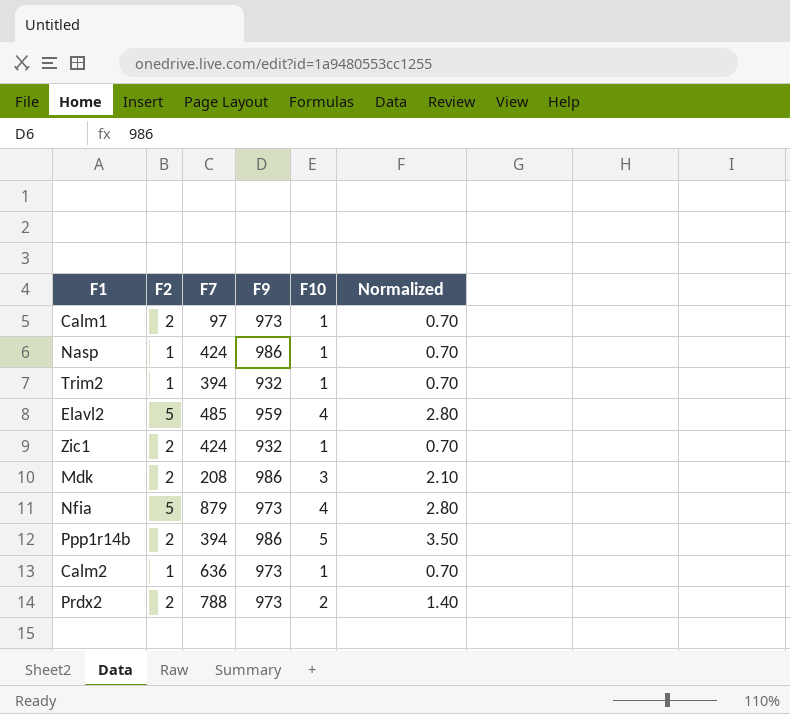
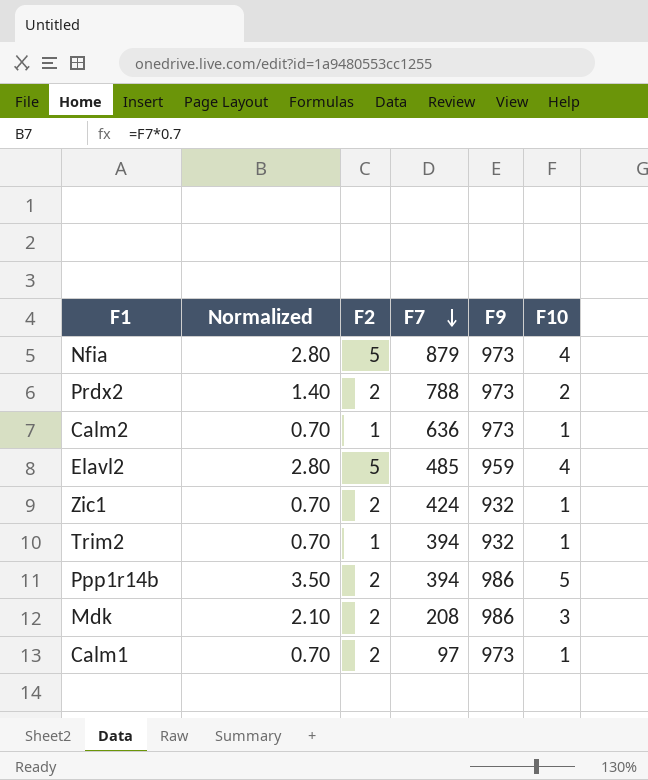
row order: none -> F7 descending
column Normalized | position: 6 -> 2
row Nasp: 1 | 424 | 986 | 1 | 0.70 -> none

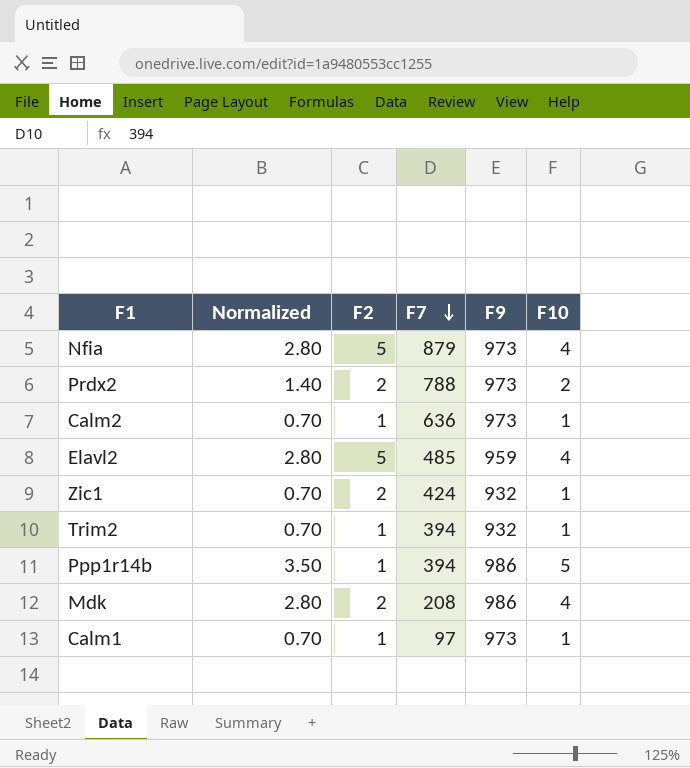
Ppp1r14b | F2: 2 -> 1
Mdk | Normalized: 2.10 -> 2.80
Mdk | F10: 3 -> 4
Calm1 | F2: 2 -> 1

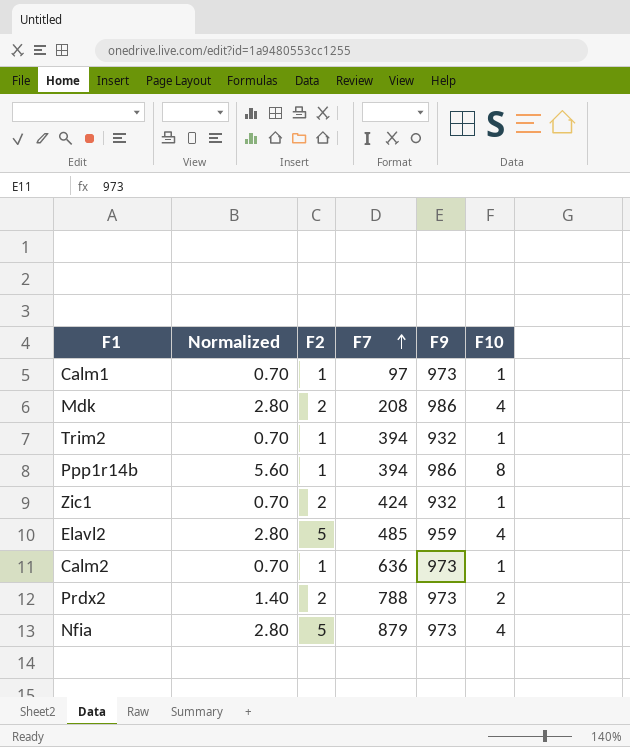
row order: F7 descending -> F7 ascending
Ppp1r14b | Normalized: 3.50 -> 5.60
Ppp1r14b | F10: 5 -> 8

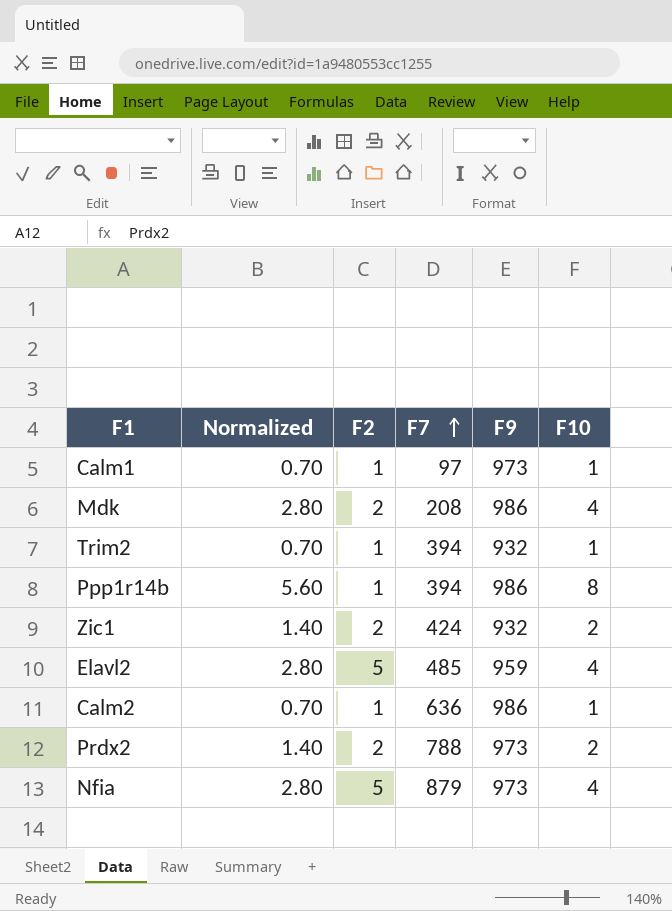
Zic1 | Normalized: 0.70 -> 1.40
Zic1 | F10: 1 -> 2
Calm2 | F9: 973 -> 986

